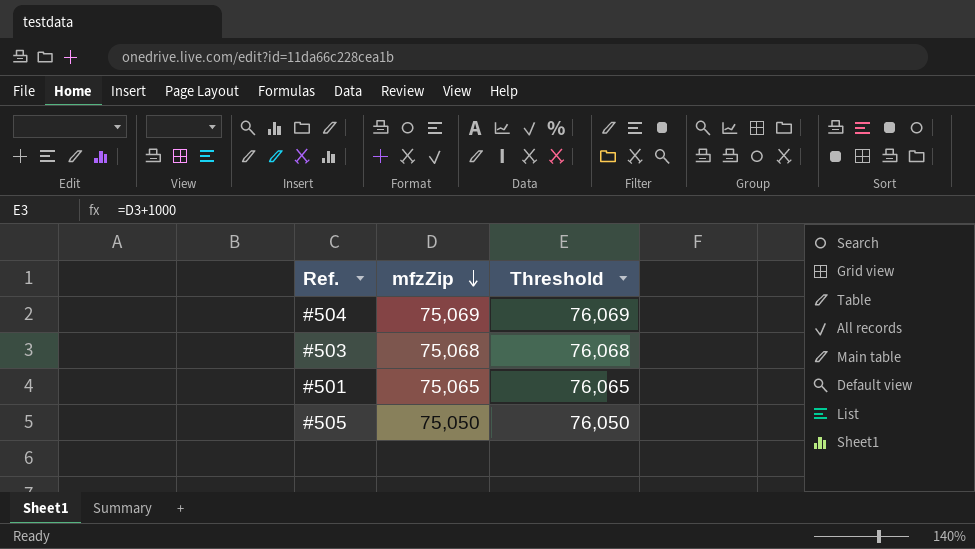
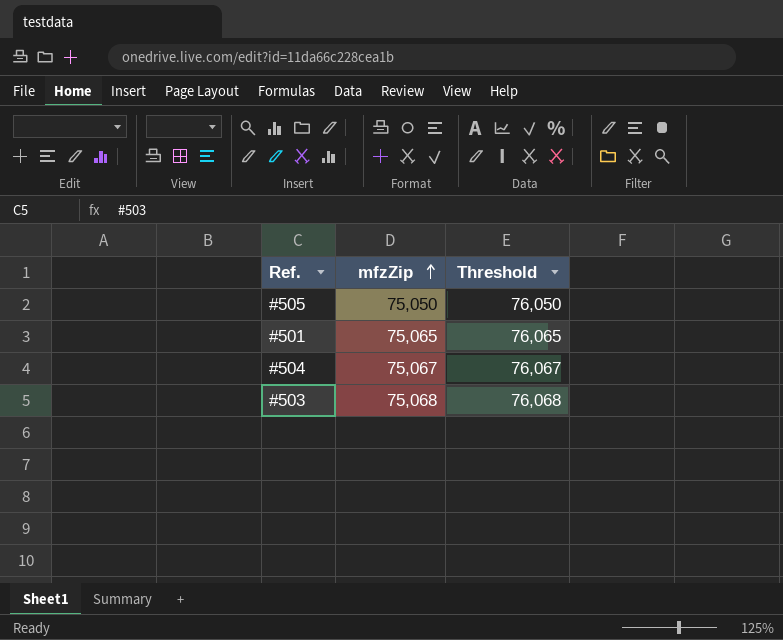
row order: mfzZip descending -> mfzZip ascending
#504 | mfzZip: 75,069 -> 75,067
#504 | Threshold: 76,069 -> 76,067

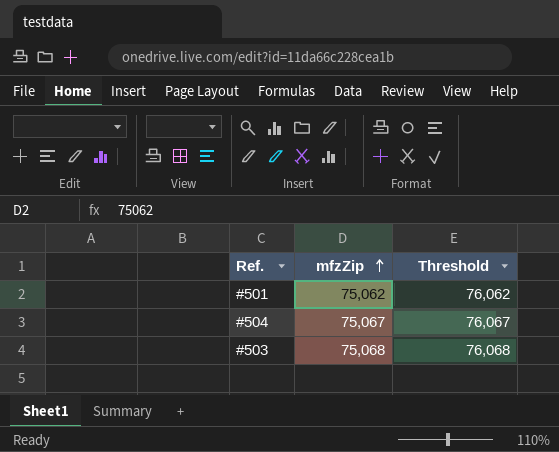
row #505: 75,050 | 76,050 -> none
#501 | mfzZip: 75,065 -> 75,062
#501 | Threshold: 76,065 -> 76,062

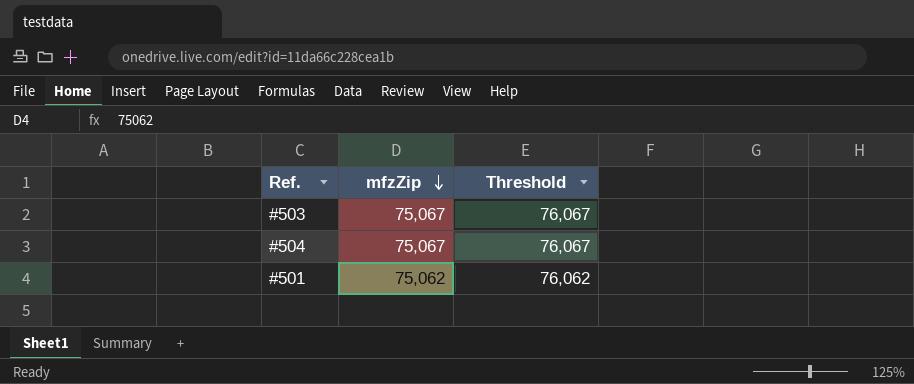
row order: mfzZip ascending -> mfzZip descending
#503 | mfzZip: 75,068 -> 75,067
#503 | Threshold: 76,068 -> 76,067

